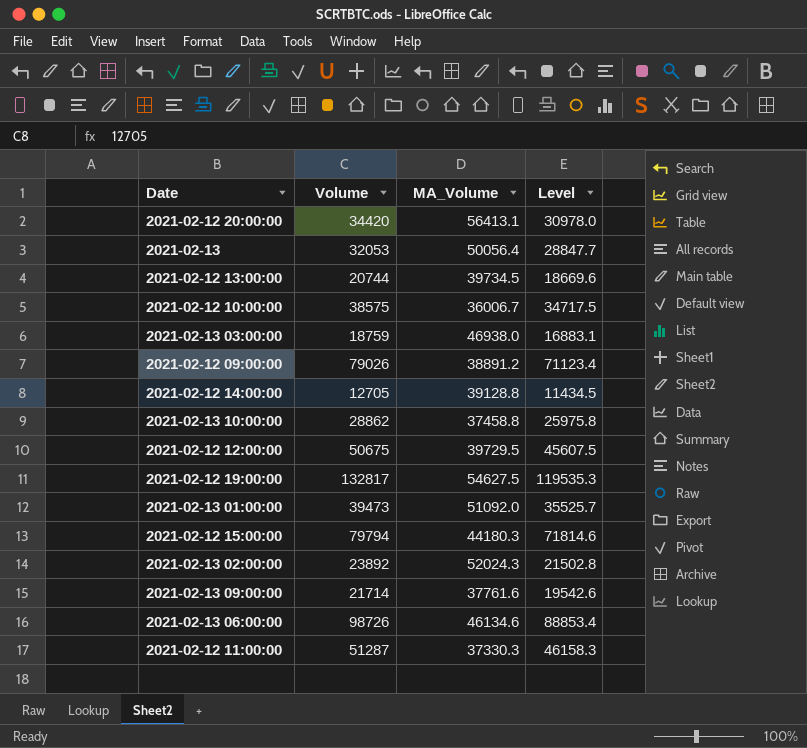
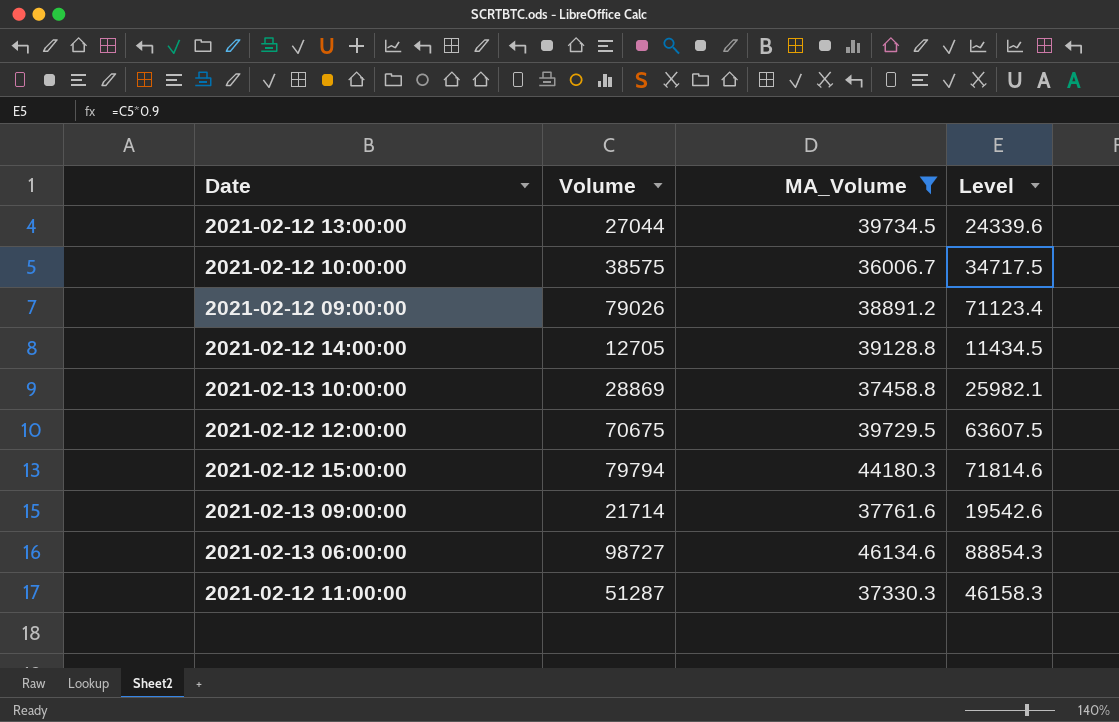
filter: none -> MA_Volume <= 46134.6
2021-02-12 13:00:00 | Volume: 20744 -> 27044
2021-02-12 13:00:00 | Level: 18669.6 -> 24339.6
2021-02-13 10:00:00 | Volume: 28862 -> 28869
2021-02-13 10:00:00 | Level: 25975.8 -> 25982.1
2021-02-12 12:00:00 | Volume: 50675 -> 70675
2021-02-12 12:00:00 | Level: 45607.5 -> 63607.5
2021-02-13 06:00:00 | Volume: 98726 -> 98727
2021-02-13 06:00:00 | Level: 88853.4 -> 88854.3

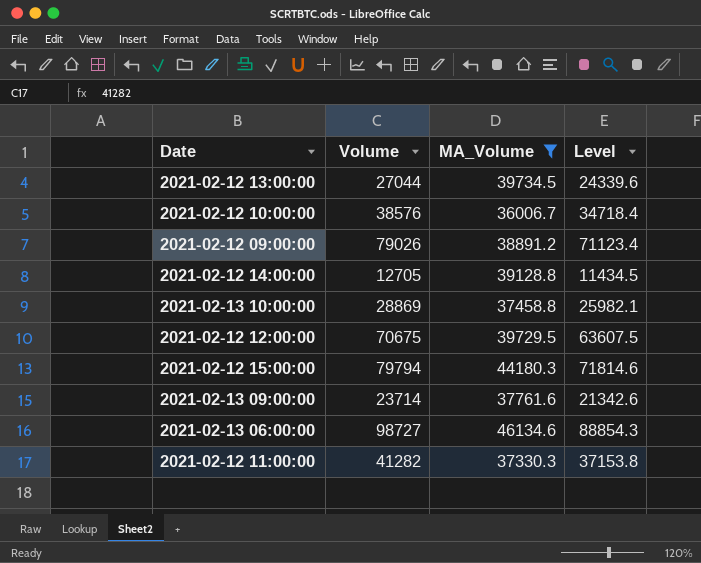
2021-02-12 10:00:00 | Volume: 38575 -> 38576
2021-02-12 10:00:00 | Level: 34717.5 -> 34718.4
2021-02-13 09:00:00 | Volume: 21714 -> 23714
2021-02-13 09:00:00 | Level: 19542.6 -> 21342.6
2021-02-12 11:00:00 | Volume: 51287 -> 41282
2021-02-12 11:00:00 | Level: 46158.3 -> 37153.8

